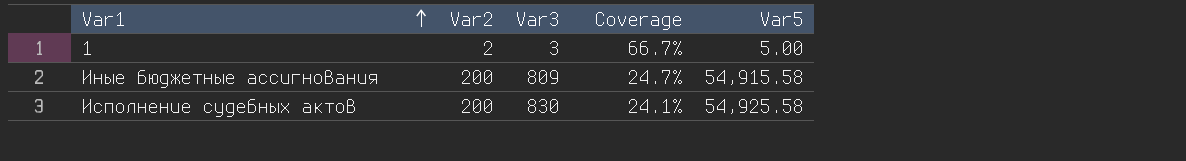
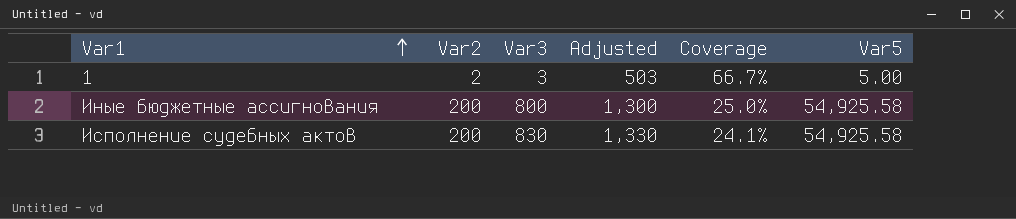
column Adjusted | formula: none -> [Var3] + 500
Иные бюджетные ассигнования | Var3: 809 -> 800
Иные бюджетные ассигнования | Coverage: 24.7% -> 25.0%
Иные бюджетные ассигнования | Var5: 54,915.58 -> 54,925.58

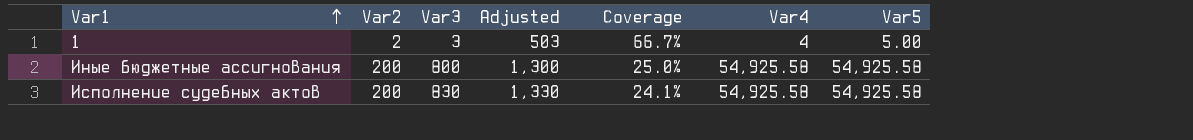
column Var4 | position: none -> 6

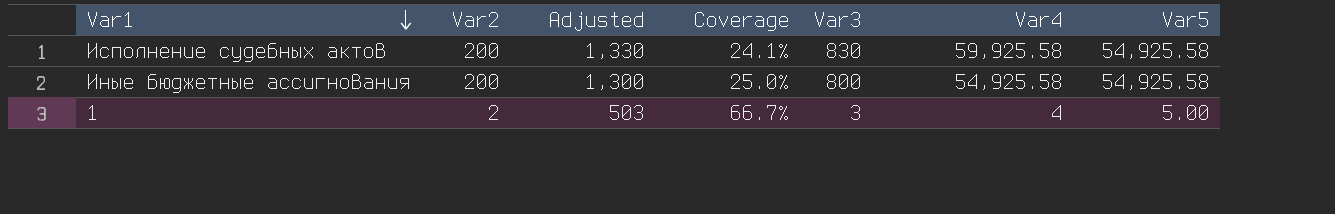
row order: Var1 ascending -> Var1 descending
column Var3 | position: 3 -> 5
Исполнение судебных актов | Var4: 54,925.58 -> 59,925.58

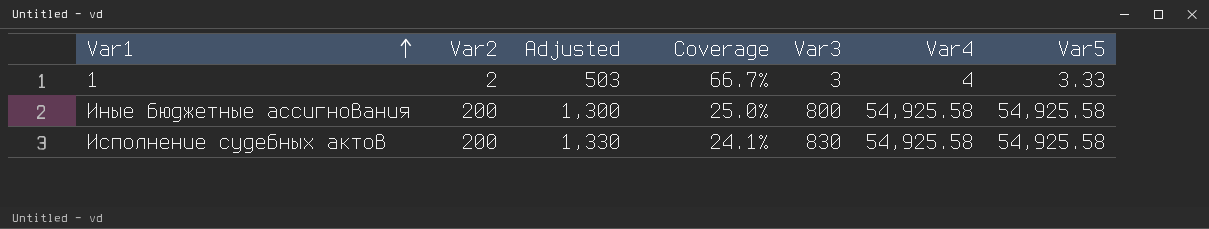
row order: Var1 descending -> Var1 ascending
1 | Var5: 5.00 -> 3.33
Исполнение судебных актов | Var4: 59,925.58 -> 54,925.58

